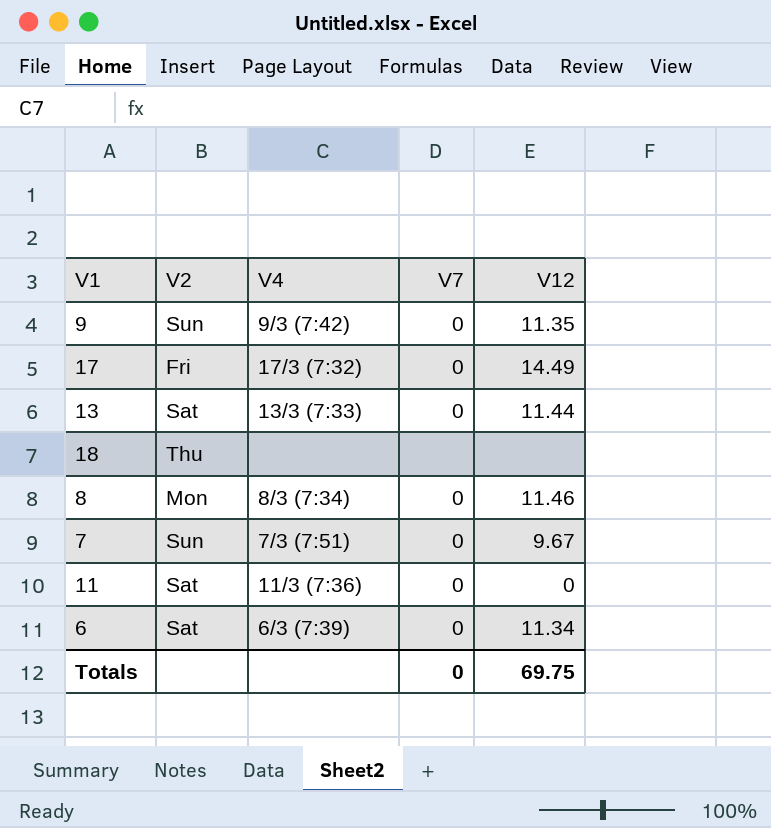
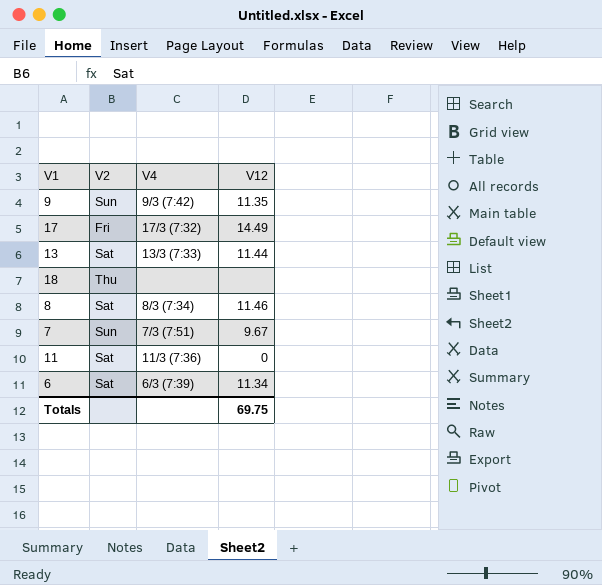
column V7 | position: 4 -> none
8 | V2: Mon -> Sat

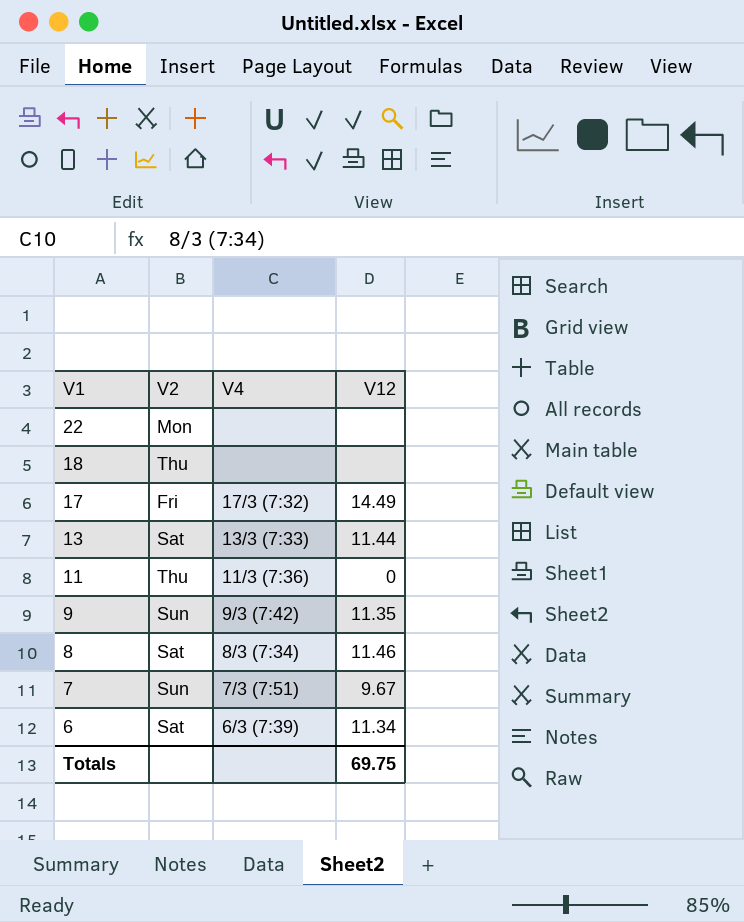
row order: none -> V1 descending
row 22: none -> Mon | none | none
11 | V2: Sat -> Thu

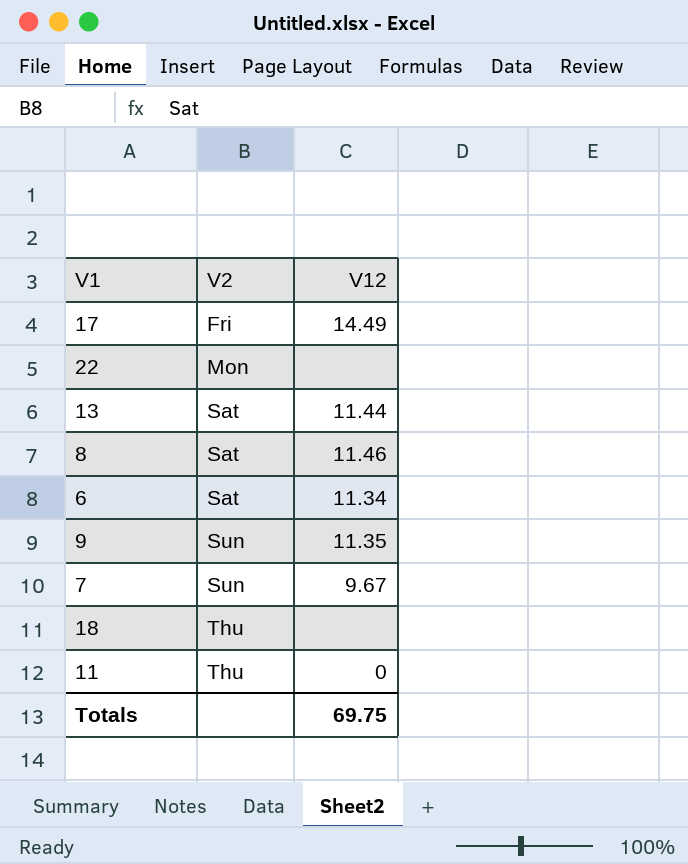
row order: V1 descending -> V2 ascending
column V4 | position: 3 -> none

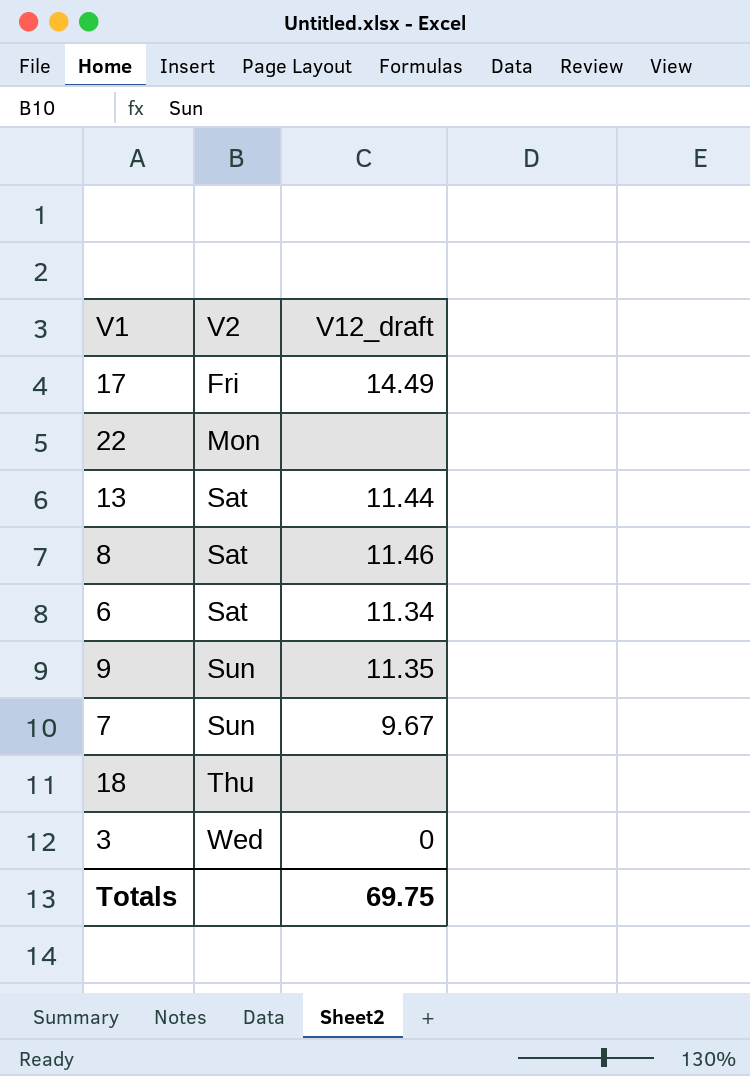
column name: V12 -> V12_draft
row 11: Thu | 0 -> none
row 3: none -> Wed | 0

